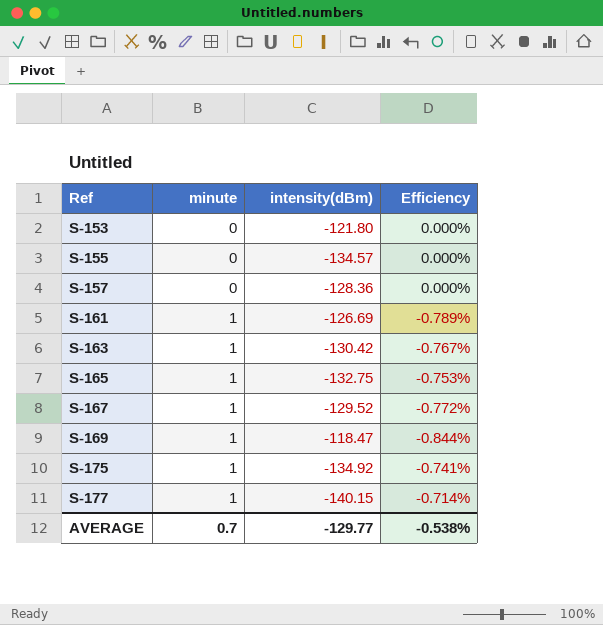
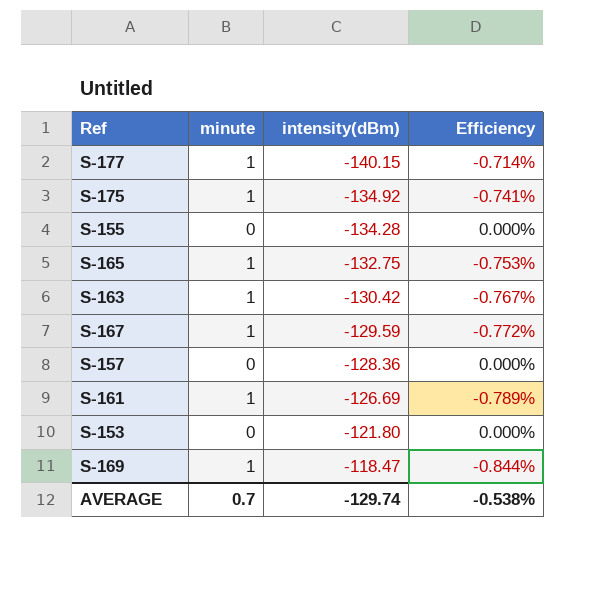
row order: Ref ascending -> intensity(dBm) ascending
S-155 | intensity(dBm): -134.57 -> -134.28
S-167 | intensity(dBm): -129.52 -> -129.59
AVERAGE | intensity(dBm): -129.77 -> -129.74

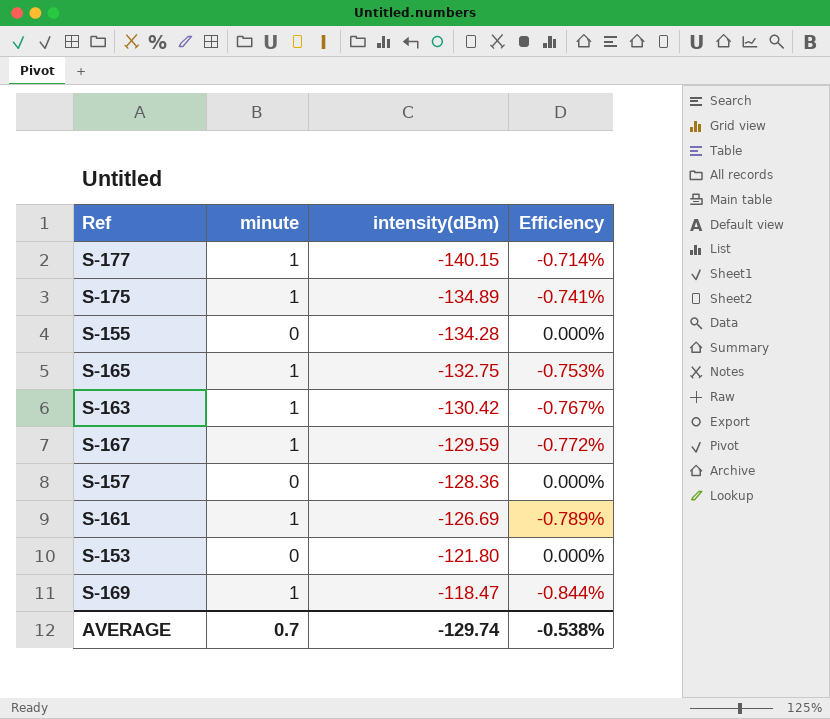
S-175 | intensity(dBm): -134.92 -> -134.89

